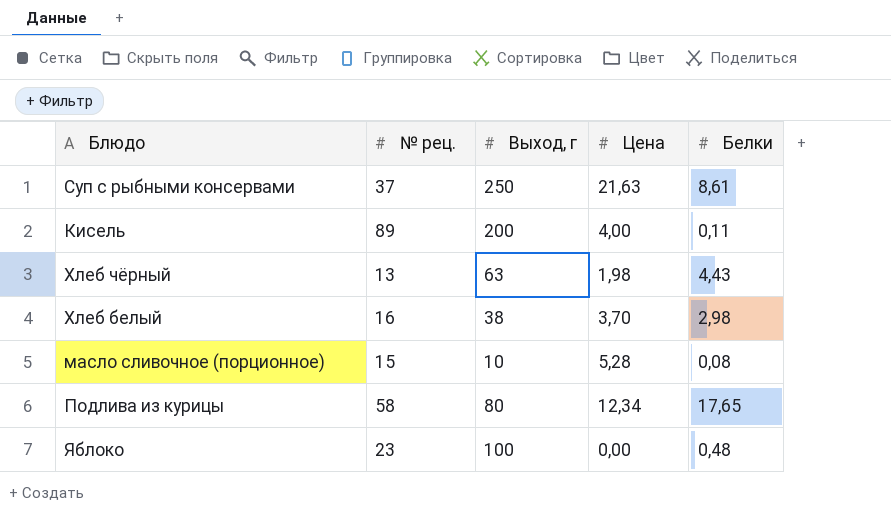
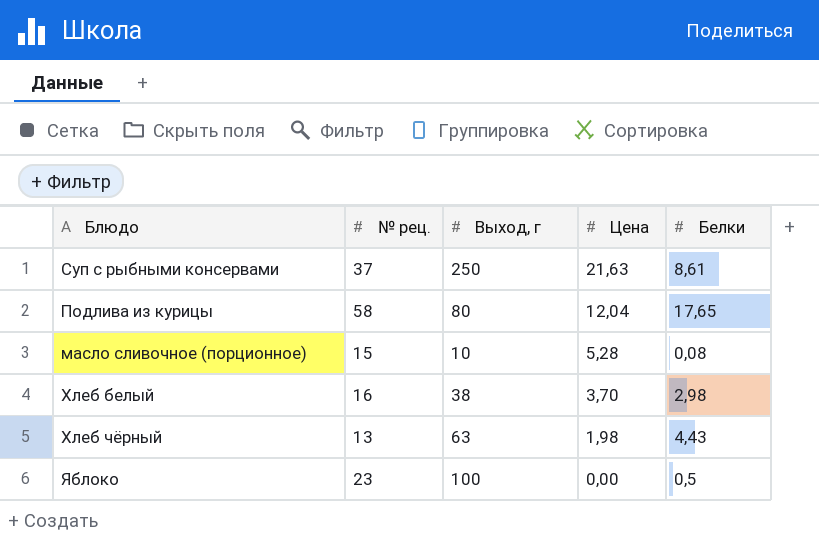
row order: none -> Цена descending
row Кисель: 89 | 200 | 4,00 | 0,11 -> none
Подлива из курицы | Цена: 12,34 -> 12,04
Яблоко | Белки: 0,48 -> 0,5

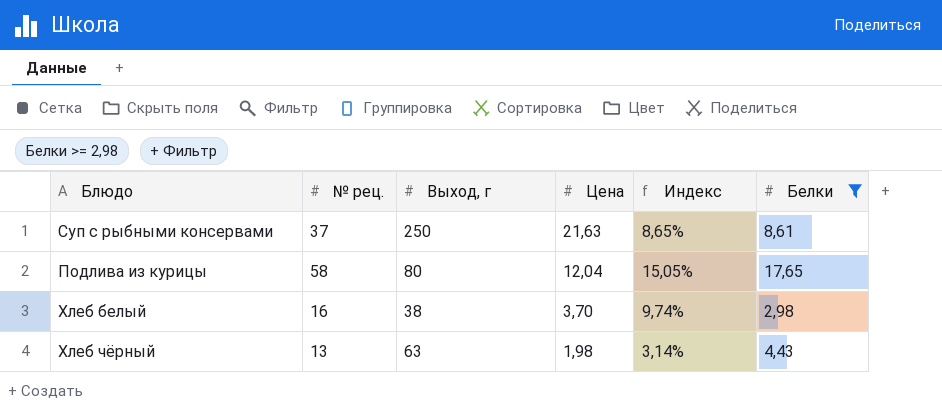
filter: none -> Белки >= 2,98
column Индекс | formula: none -> [Цена] / [Выход, г]

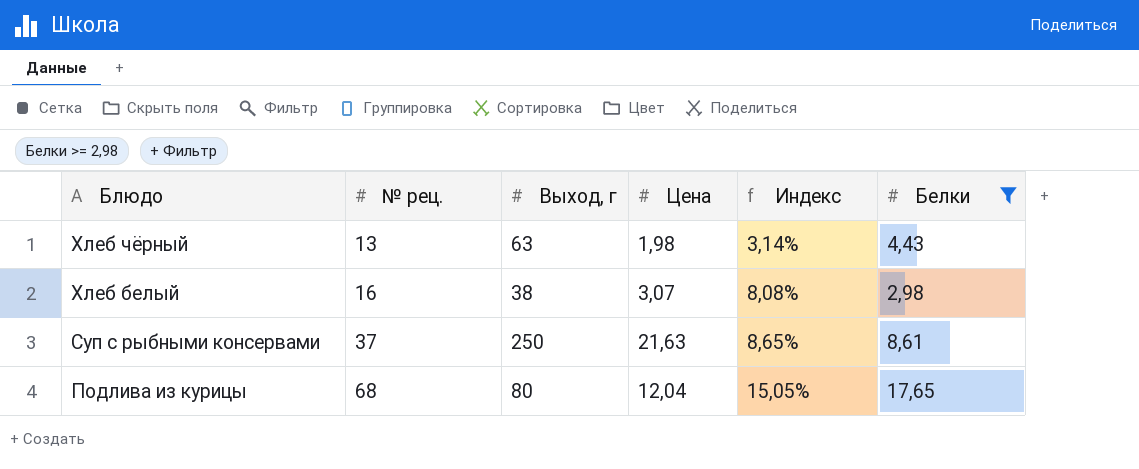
row order: Цена descending -> Блюдо descending
Хлеб белый | Цена: 3,70 -> 3,07
Хлеб белый | Индекс: 9,74% -> 8,08%
Подлива из курицы | № рец.: 58 -> 68

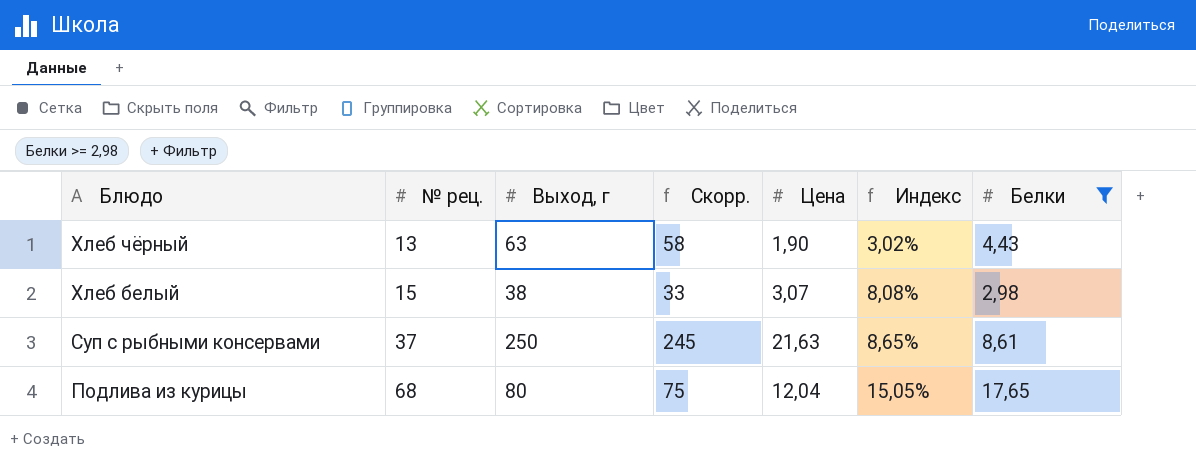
column Скорр. | formula: none -> [Выход, г] - 5
Хлеб чёрный | Цена: 1,98 -> 1,90
Хлеб чёрный | Индекс: 3,14% -> 3,02%
Хлеб белый | № рец.: 16 -> 15

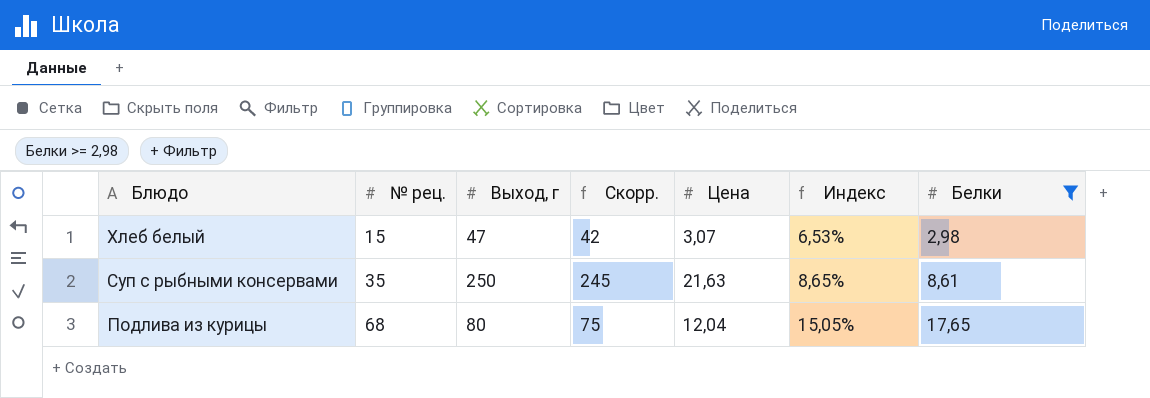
row Хлеб чёрный: 13 | 63 | 58 | 1,90 | 3,02% | 4,43 -> none
Хлеб белый | Выход, г: 38 -> 47
Хлеб белый | Скорр.: 33 -> 42
Хлеб белый | Индекс: 8,08% -> 6,53%
Суп с рыбными консервами | № рец.: 37 -> 35

